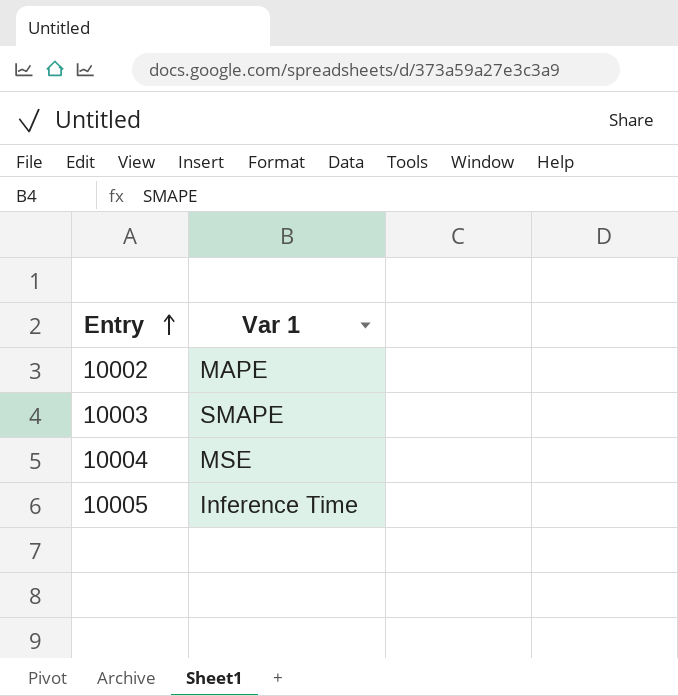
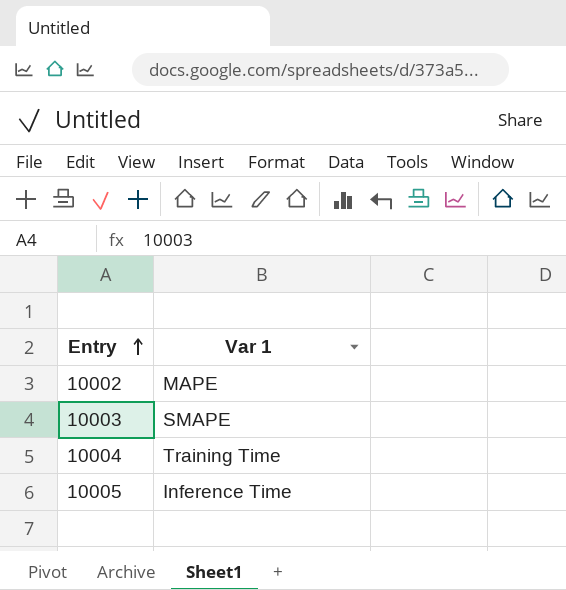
10004 | Var 1: MSE -> Training Time

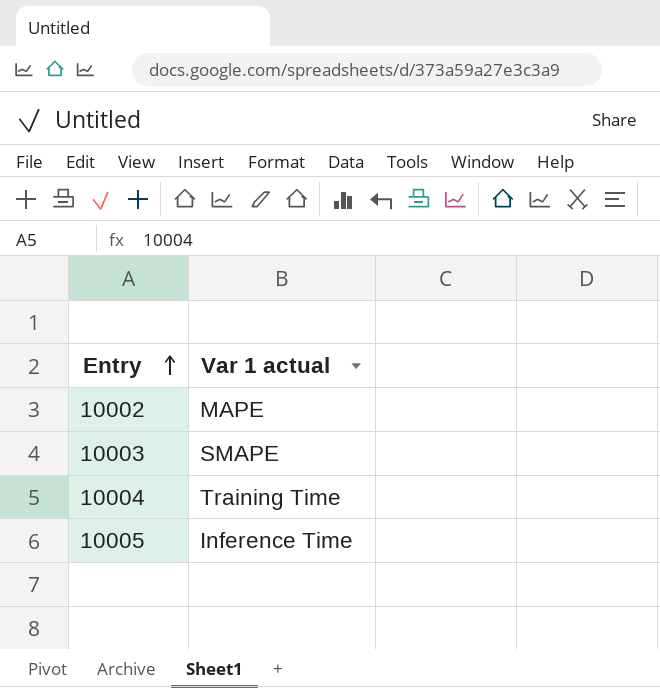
column name: Var 1 -> Var 1 actual

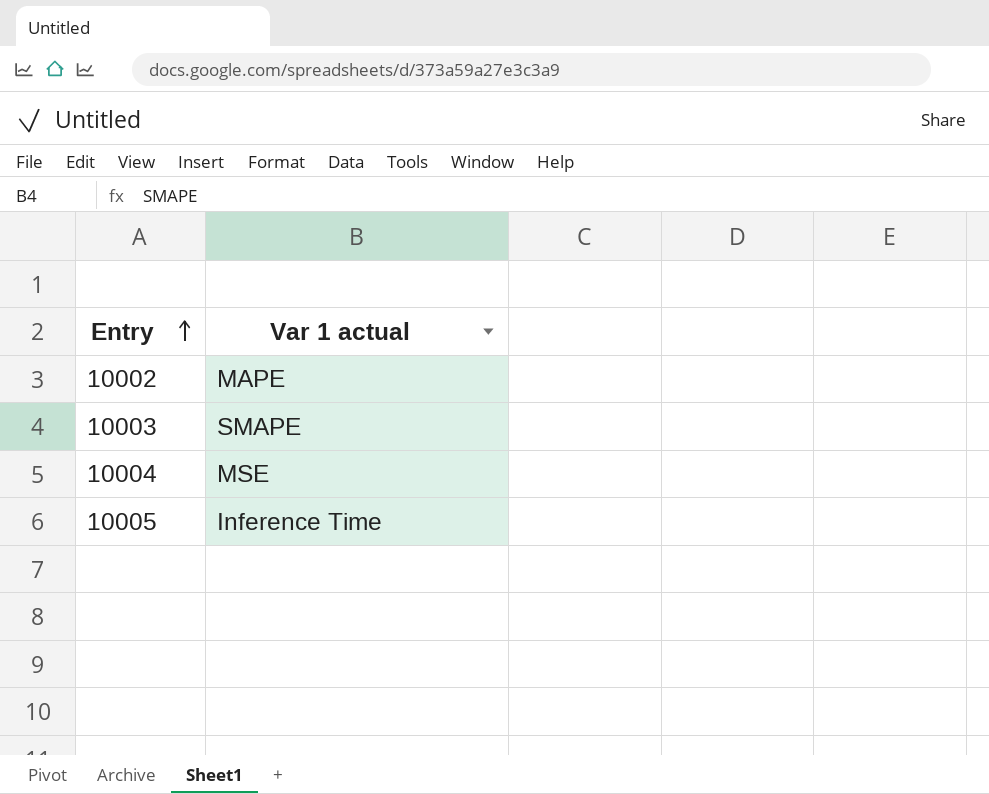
10004 | Var 1 actual: Training Time -> MSE

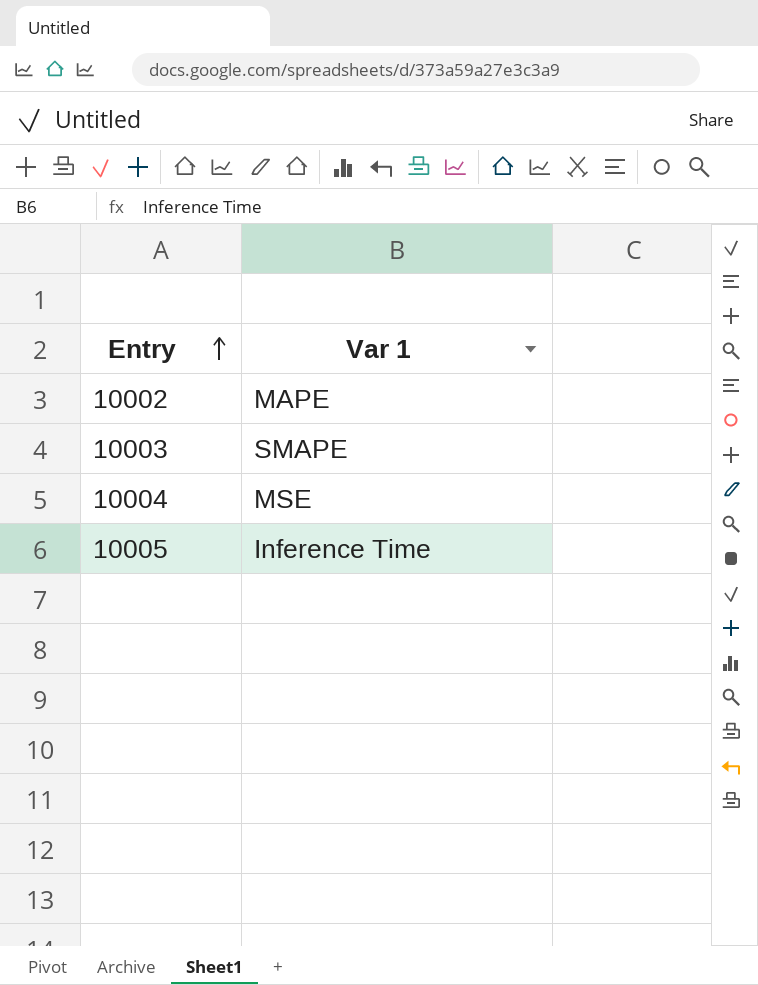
column name: Var 1 actual -> Var 1

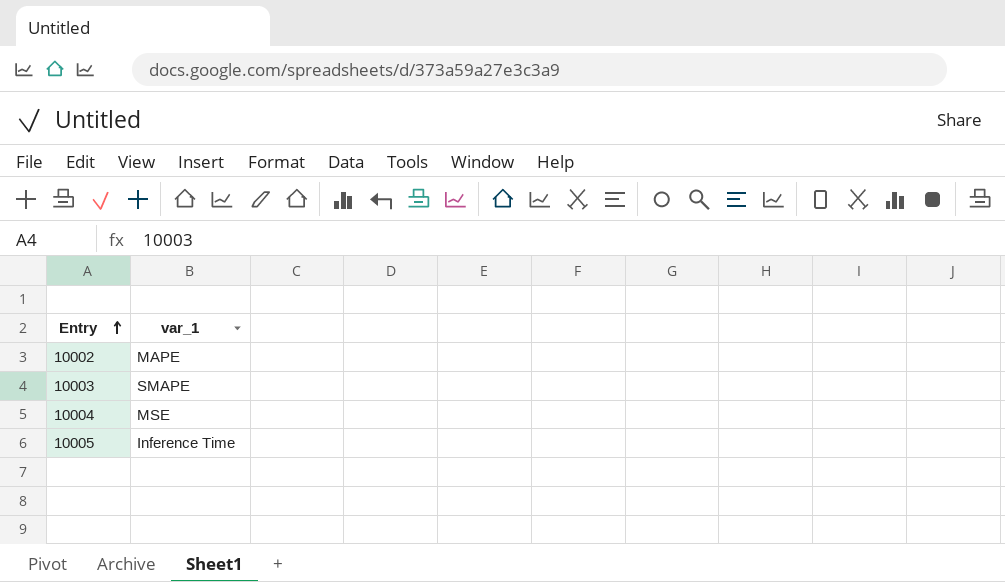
column name: Var 1 -> var_1

